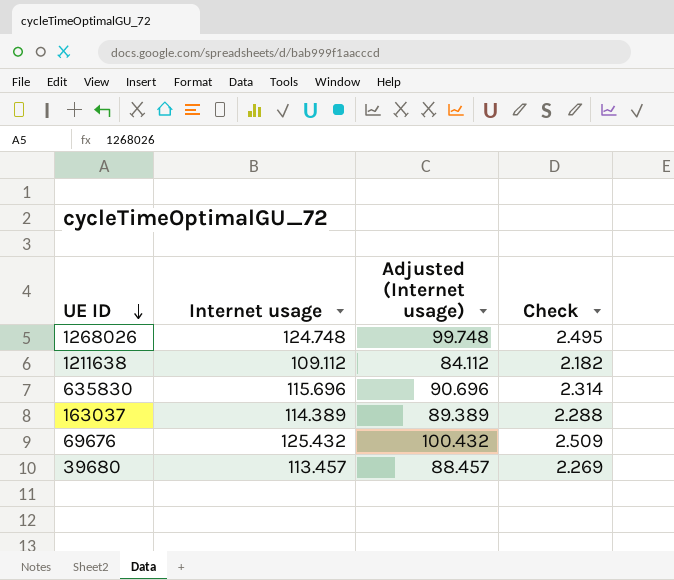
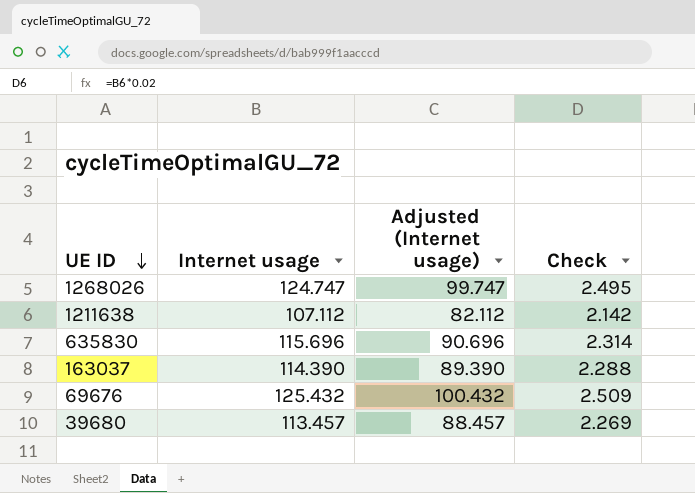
1268026 | Internet usage: 124.748 -> 124.747
1268026 | Adjusted (Internet usage): 99.748 -> 99.747
1211638 | Internet usage: 109.112 -> 107.112
1211638 | Adjusted (Internet usage): 84.112 -> 82.112
1211638 | Check: 2.182 -> 2.142
163037 | Internet usage: 114.389 -> 114.390
163037 | Adjusted (Internet usage): 89.389 -> 89.390

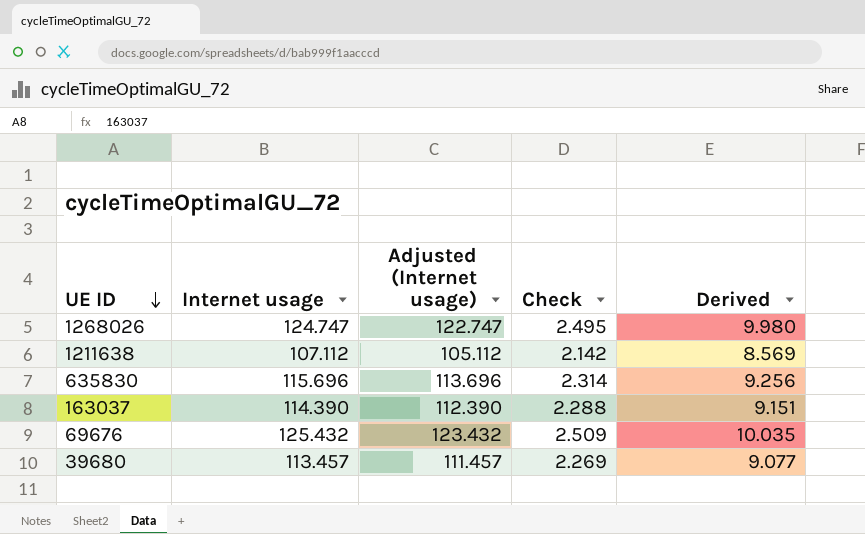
column Adjusted (Internet usage) | formula: [Internet usage] - 25 -> [Internet usage] - 2
column Derived | formula: none -> [Internet usage] * 0.08

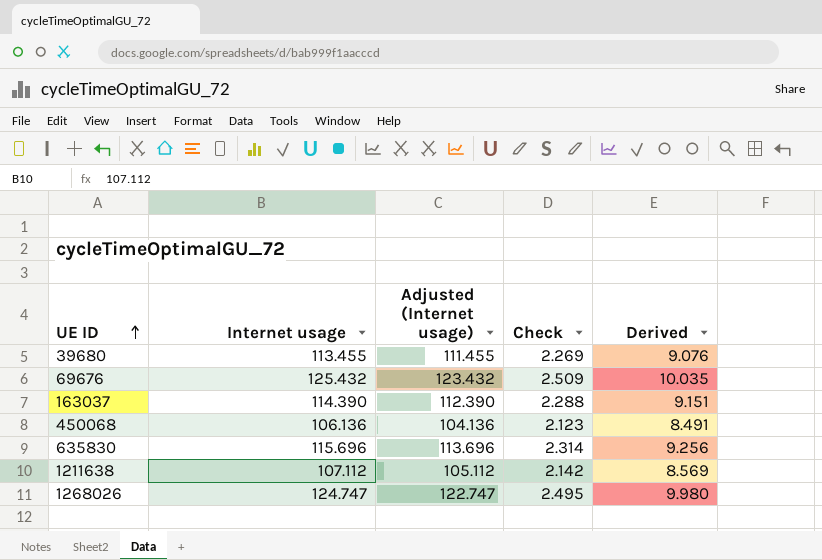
row order: UE ID descending -> UE ID ascending
39680 | Internet usage: 113.457 -> 113.455
39680 | Adjusted (Internet usage): 111.457 -> 111.455
39680 | Derived: 9.077 -> 9.076
row 450068: none -> 106.136 | 104.136 | 2.123 | 8.491

